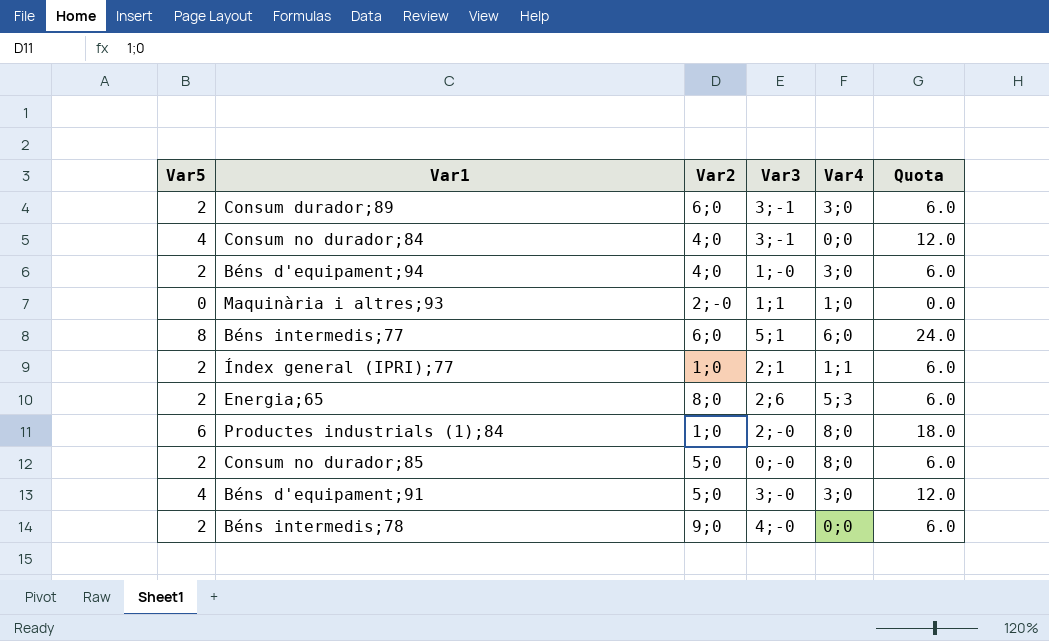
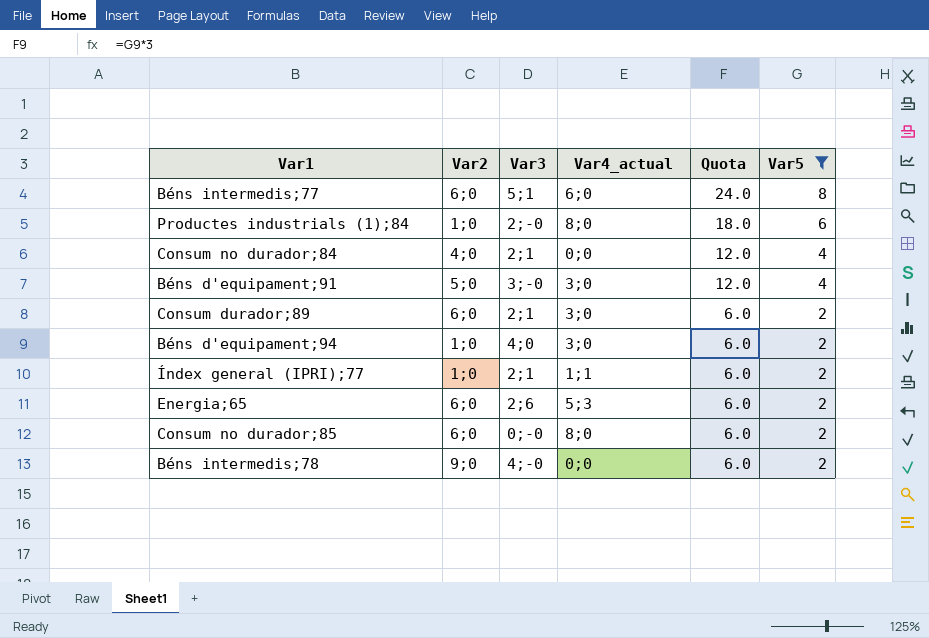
filter: none -> Var5 != 0
row order: none -> Quota descending
column name: Var4 -> Var4_actual
column Var5 | position: 1 -> 6
Consum no durador;84 | Var3: 3;-1 -> 2;1
Consum durador;89 | Var3: 3;-1 -> 2;1
Béns d'equipament;94 | Var2: 4;0 -> 1;0
Béns d'equipament;94 | Var3: 1;-0 -> 4;0
Energia;65 | Var2: 8;0 -> 6;0
Consum no durador;85 | Var2: 5;0 -> 6;0

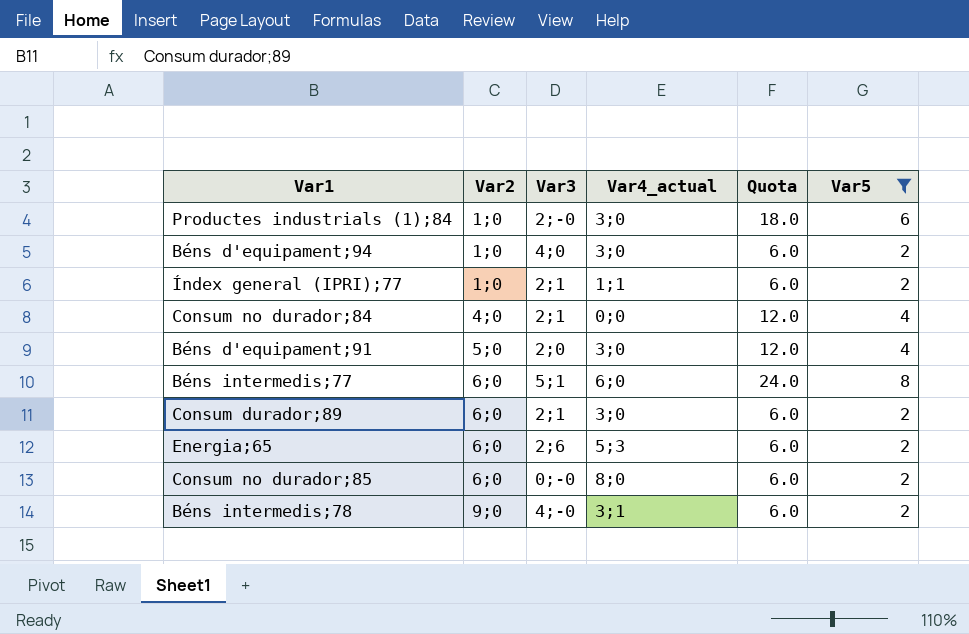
row order: Quota descending -> Var2 ascending
Productes industrials (1);84 | Var4_actual: 8;0 -> 3;0
Béns d'equipament;91 | Var3: 3;-0 -> 2;0
Béns intermedis;78 | Var4_actual: 0;0 -> 3;1

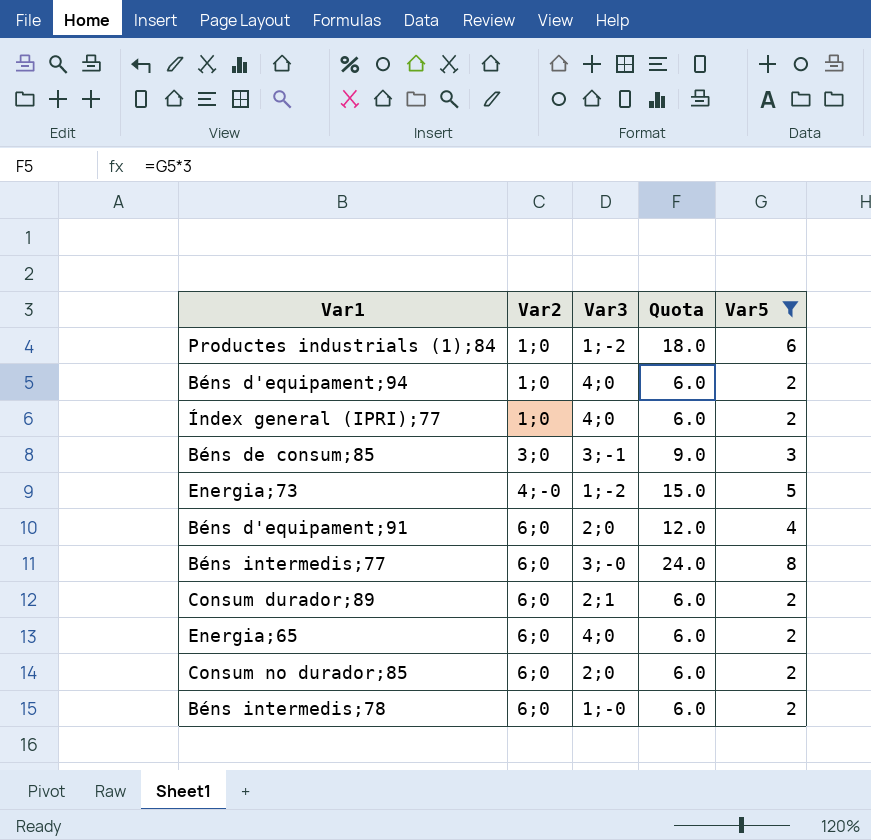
column Var4_actual | position: 4 -> none
row Consum no durador;84: 4;0 | 2;1 | 0;0 | 12.0 | 4 -> none
Productes industrials (1);84 | Var3: 2;-0 -> 1;-2
Índex general (IPRI);77 | Var3: 2;1 -> 4;0
row Béns de consum;85: none -> 3;0 | 3;-1 | 9.0 | 3
row Energia;73: none -> 4;-0 | 1;-2 | 15.0 | 5
Béns d'equipament;91 | Var2: 5;0 -> 6;0
Béns intermedis;77 | Var3: 5;1 -> 3;-0
Energia;65 | Var3: 2;6 -> 4;0
Consum no durador;85 | Var3: 0;-0 -> 2;0
Béns intermedis;78 | Var2: 9;0 -> 6;0
Béns intermedis;78 | Var3: 4;-0 -> 1;-0

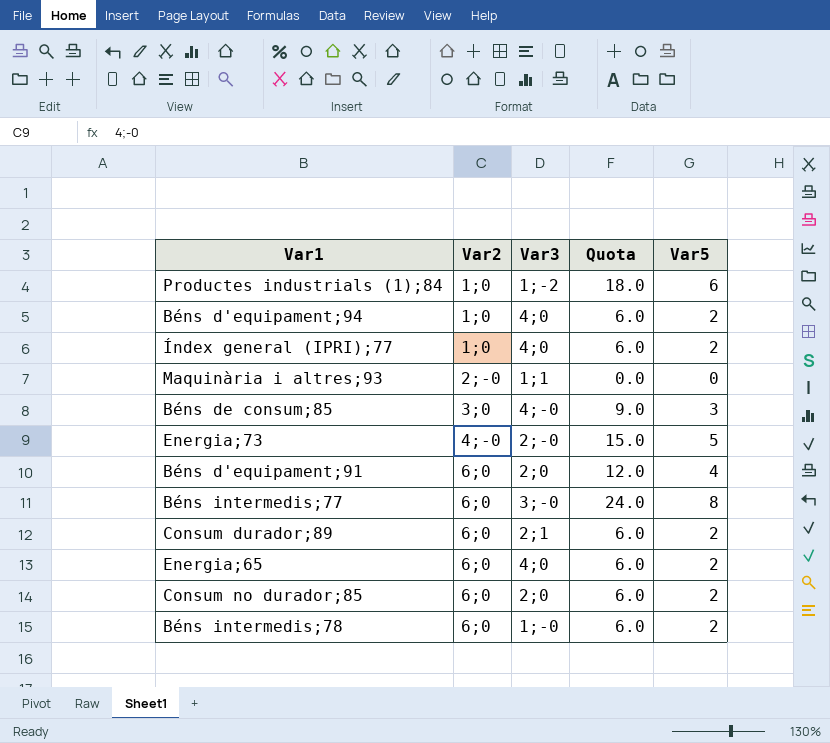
filter: Var5 != 0 -> none
Béns de consum;85 | Var3: 3;-1 -> 4;-0
Energia;73 | Var3: 1;-2 -> 2;-0

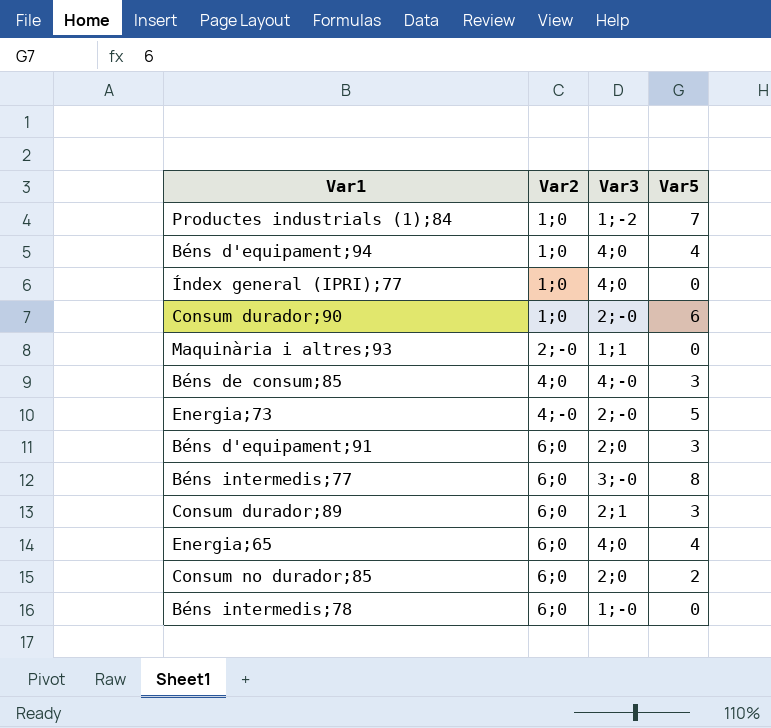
column Quota | formula: [Var5] * 3 -> none
Productes industrials (1);84 | Var5: 6 -> 7
Béns d'equipament;94 | Var5: 2 -> 4
Índex general (IPRI);77 | Var5: 2 -> 0
row Consum durador;90: none -> 1;0 | 2;-0 | 6
Béns de consum;85 | Var2: 3;0 -> 4;0
Béns d'equipament;91 | Var5: 4 -> 3
Consum durador;89 | Var5: 2 -> 3
Energia;65 | Var5: 2 -> 4
Béns intermedis;78 | Var5: 2 -> 0

